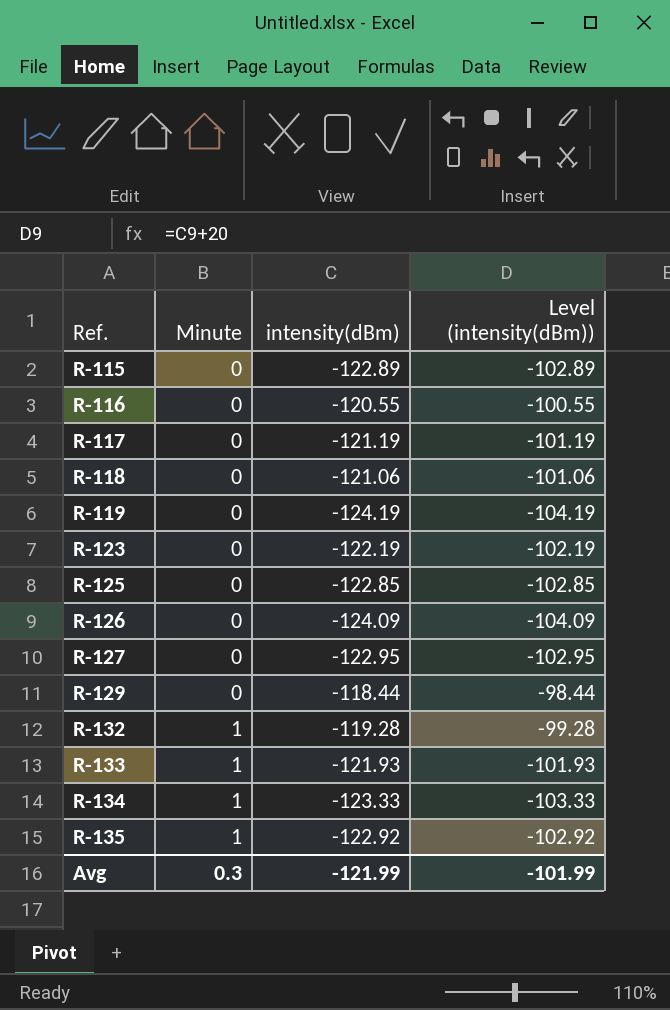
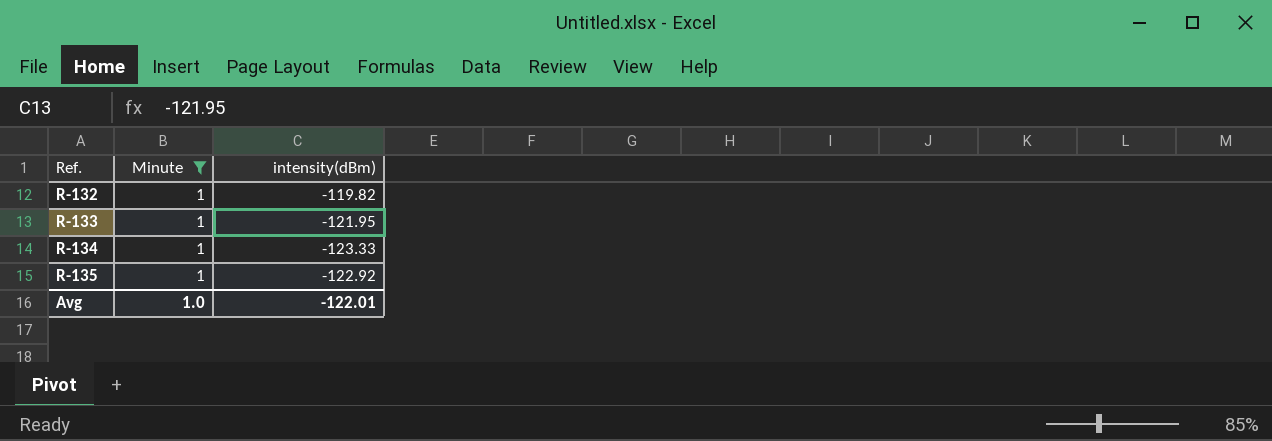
filter: none -> Minute = 1
column Level (intensity(dBm)) | formula: [intensity(dBm)] + 20 -> none
R-132 | intensity(dBm): -119.28 -> -119.82
R-133 | intensity(dBm): -121.93 -> -121.95
Avg | Minute: 0.3 -> 1.0
Avg | intensity(dBm): -121.99 -> -122.01

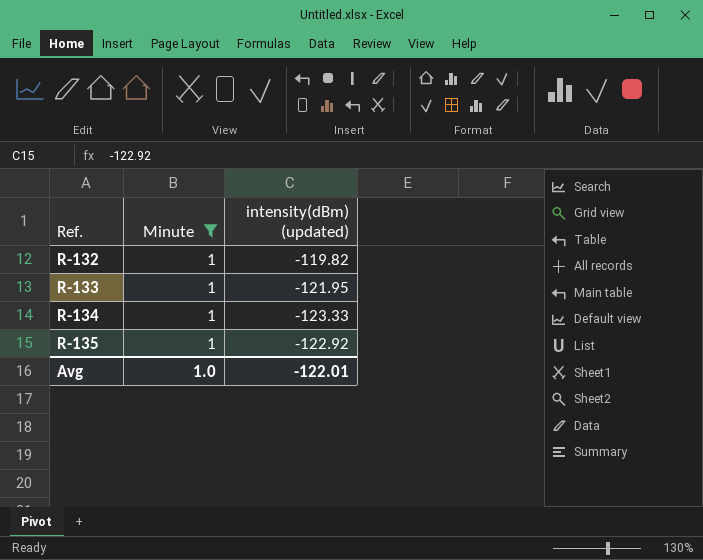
column name: intensity(dBm) -> intensity(dBm) (updated)

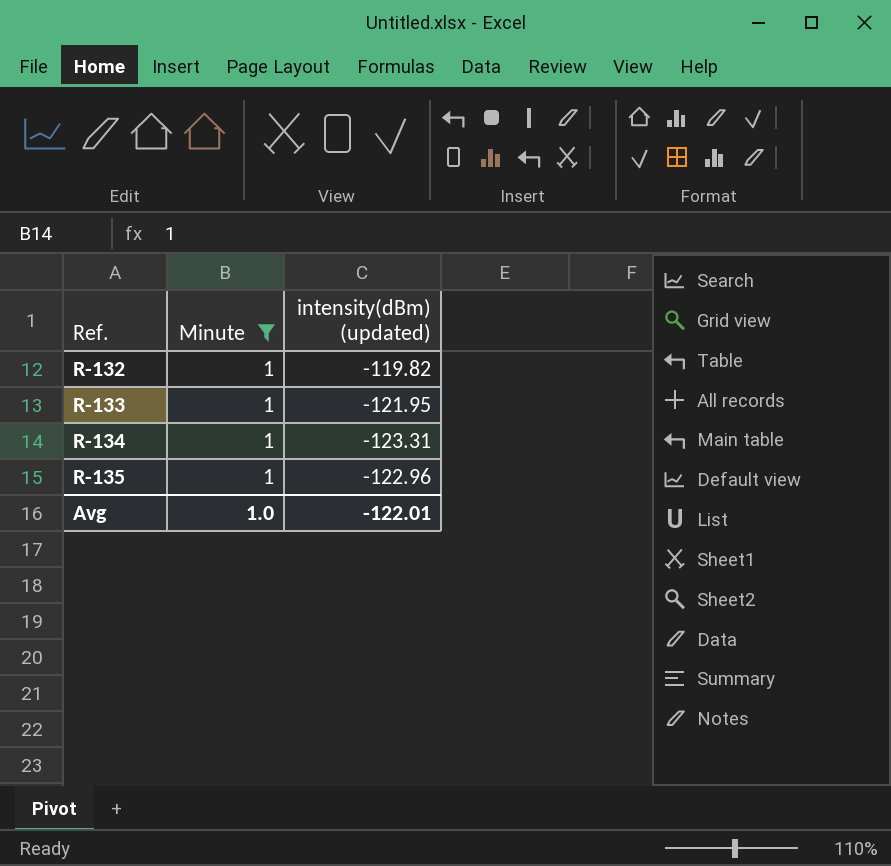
R-134 | intensity(dBm) (updated): -123.33 -> -123.31
R-135 | intensity(dBm) (updated): -122.92 -> -122.96

